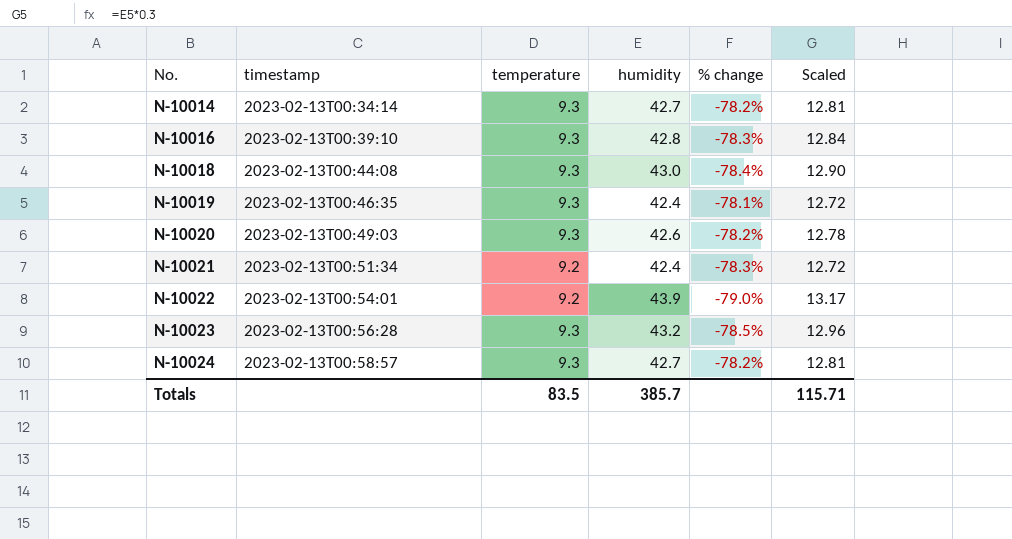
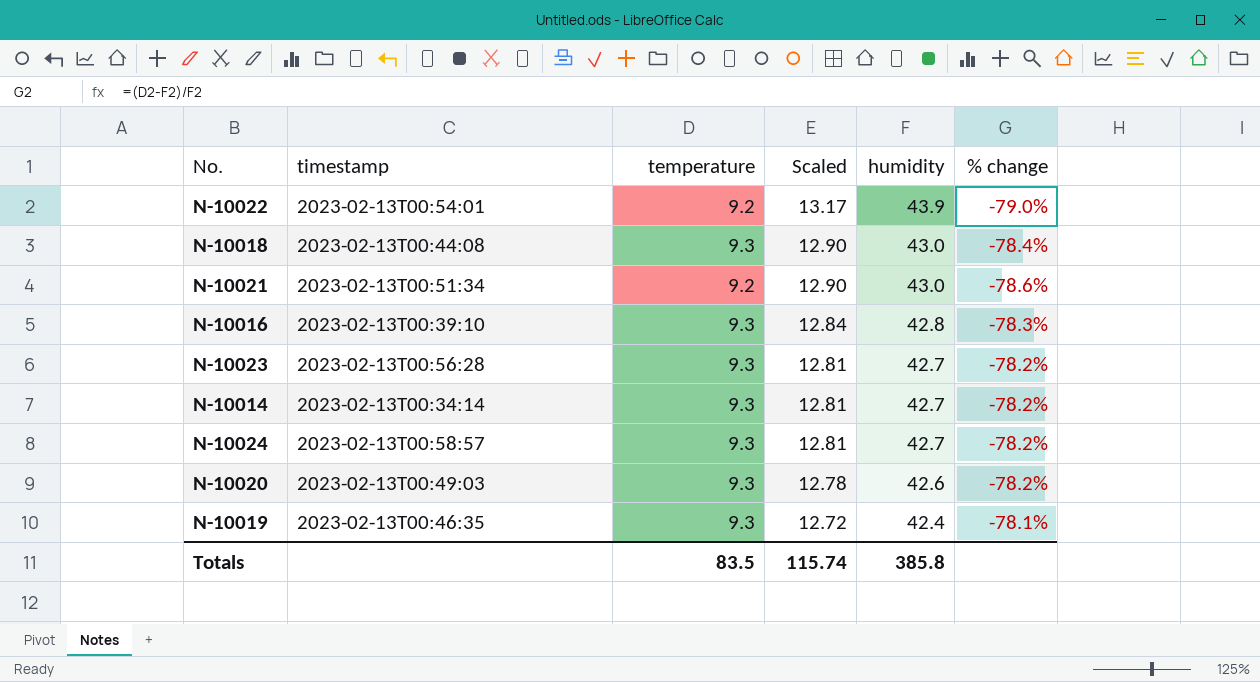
row order: No. ascending -> Scaled descending
column Scaled | position: 6 -> 4
N-10021 | Scaled: 12.72 -> 12.90
N-10021 | humidity: 42.4 -> 43.0
N-10021 | % change: -78.3% -> -78.6%
N-10023 | Scaled: 12.96 -> 12.81
N-10023 | humidity: 43.2 -> 42.7
N-10023 | % change: -78.5% -> -78.2%
Totals | Scaled: 115.71 -> 115.74
Totals | humidity: 385.7 -> 385.8

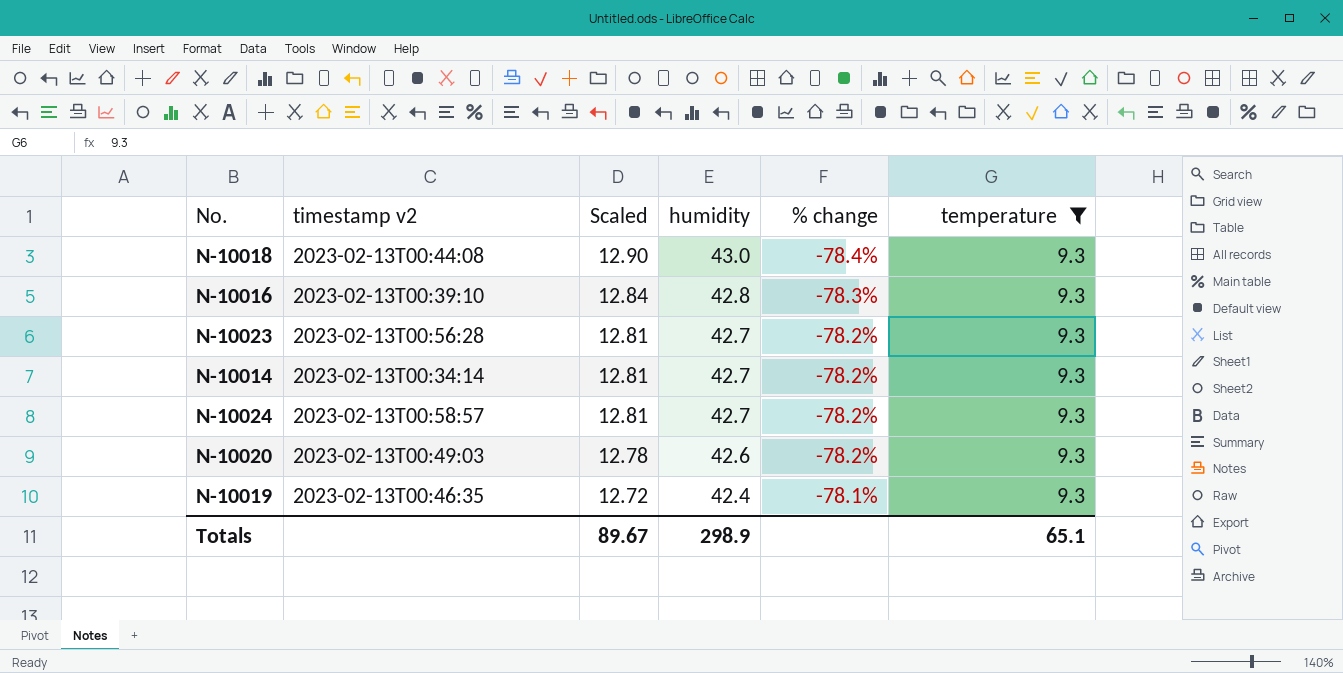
filter: none -> temperature = 9.3
column name: timestamp -> timestamp v2
column temperature | position: 3 -> 6
Totals | Scaled: 115.74 -> 89.67
Totals | humidity: 385.8 -> 298.9
Totals | temperature: 83.5 -> 65.1

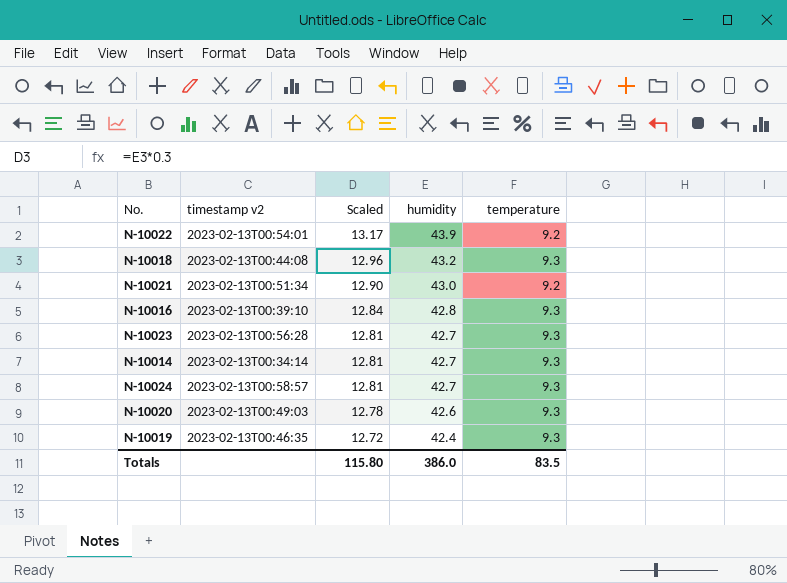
filter: temperature = 9.3 -> none
column % change | formula: ([temperature] - [humidity]) / [humidity] -> none
N-10018 | Scaled: 12.90 -> 12.96
N-10018 | humidity: 43.0 -> 43.2
Totals | Scaled: 89.67 -> 115.80
Totals | humidity: 298.9 -> 386.0
Totals | temperature: 65.1 -> 83.5

